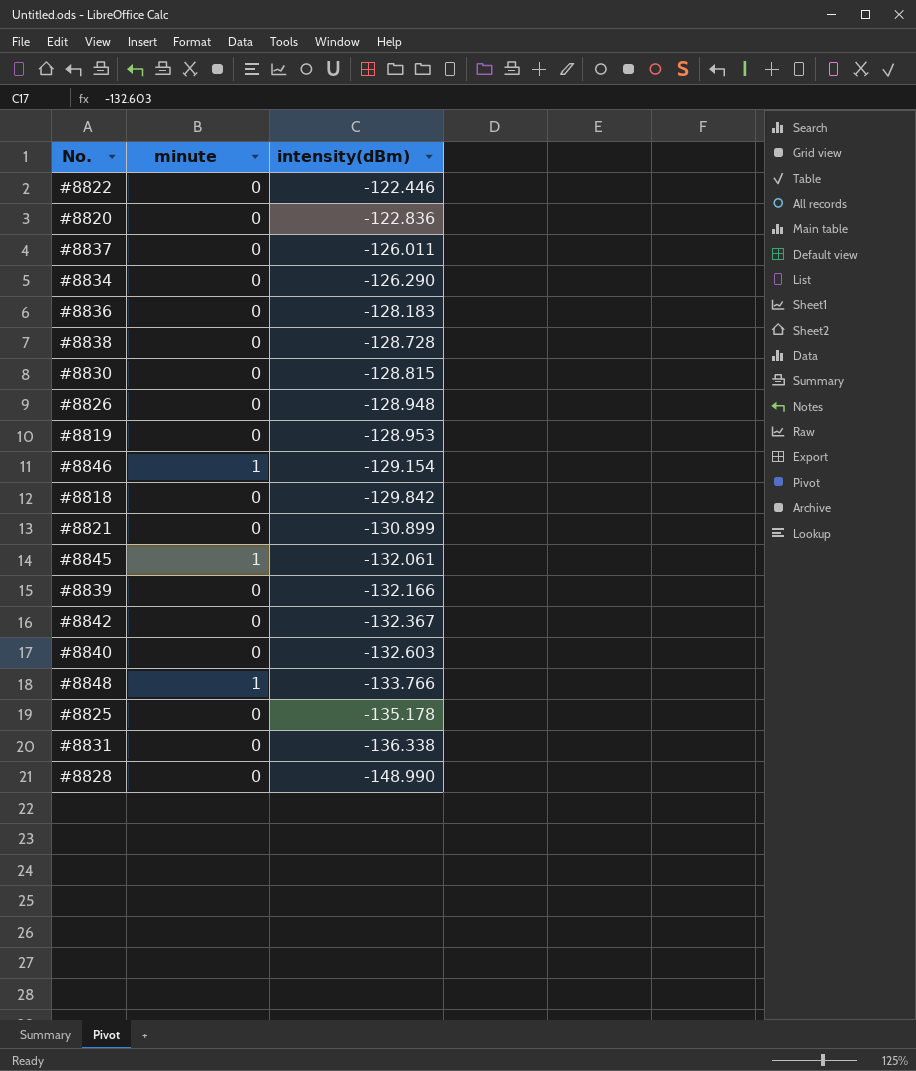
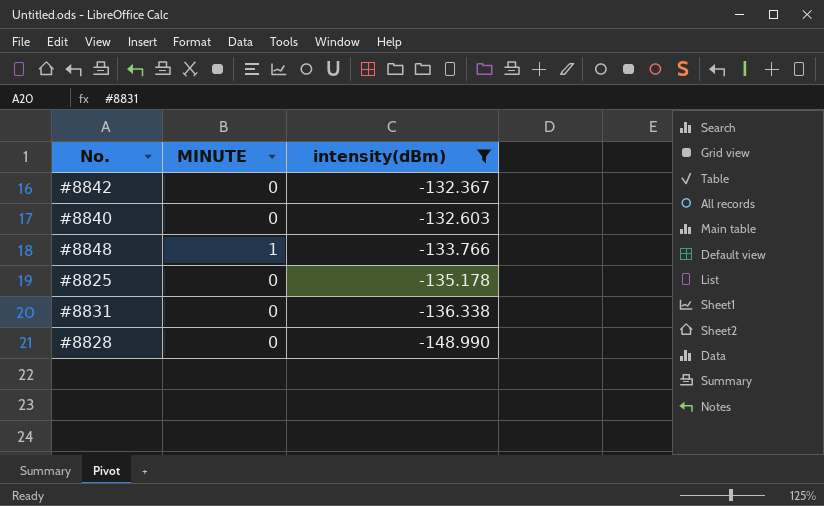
filter: none -> intensity(dBm) <= -132.367
column name: minute -> MINUTE

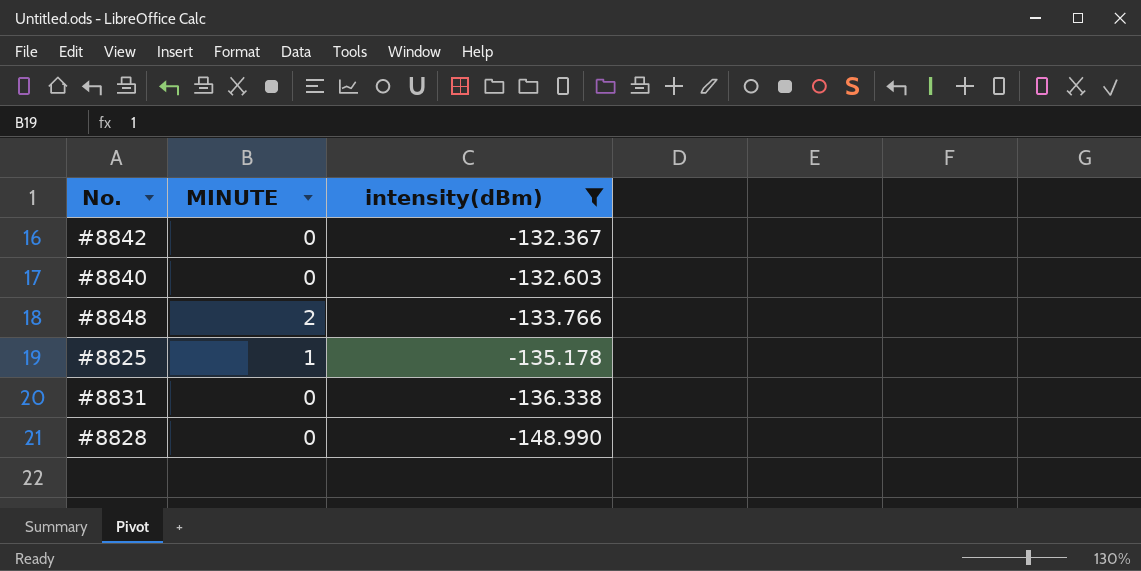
#8848 | MINUTE: 1 -> 2
#8825 | MINUTE: 0 -> 1

